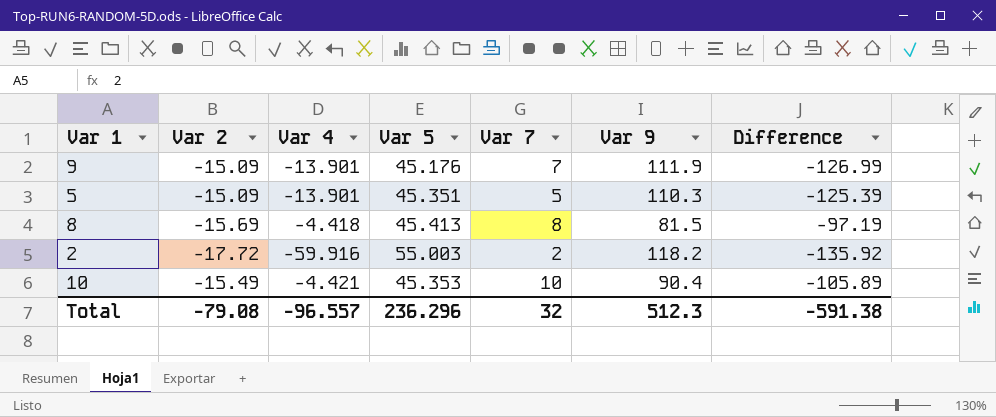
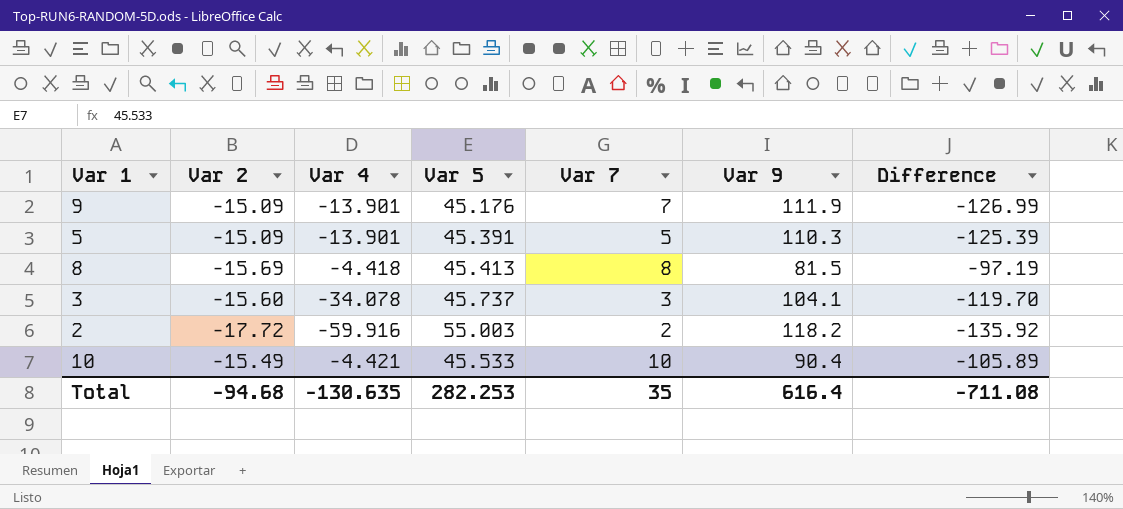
5 | Var 5: 45.351 -> 45.391
row 3: none -> -15.60 | -34.078 | 45.737 | 3 | 104.1 | -119.70
10 | Var 5: 45.353 -> 45.533
Total | Var 2: -79.08 -> -94.68
Total | Var 4: -96.557 -> -130.635
Total | Var 5: 236.296 -> 282.253
Total | Var 7: 32 -> 35
Total | Var 9: 512.3 -> 616.4
Total | Difference: -591.38 -> -711.08

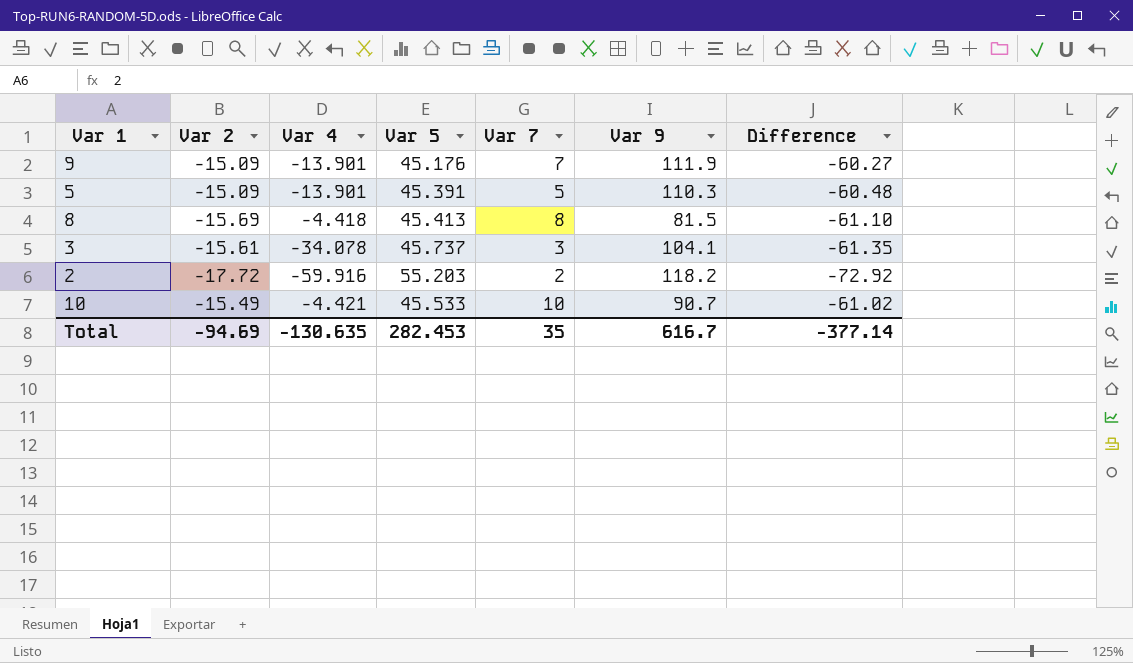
column Difference | formula: [Var 2] - [Var 9] -> [Var 2] - [Var 5]
3 | Var 2: -15.60 -> -15.61
2 | Var 5: 55.003 -> 55.203
10 | Var 9: 90.4 -> 90.7
Total | Var 2: -94.68 -> -94.69
Total | Var 5: 282.253 -> 282.453
Total | Var 9: 616.4 -> 616.7
Total | Difference: -711.08 -> -377.14

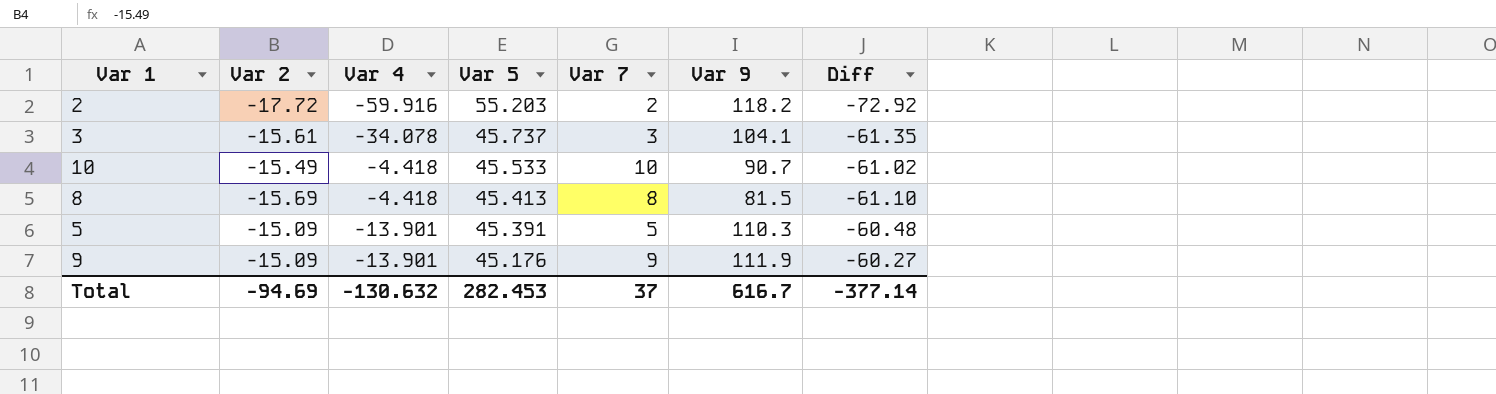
row order: none -> Var 5 descending
column name: Difference -> Diff
10 | Var 4: -4.421 -> -4.418
9 | Var 7: 7 -> 9
Total | Var 4: -130.635 -> -130.632
Total | Var 7: 35 -> 37

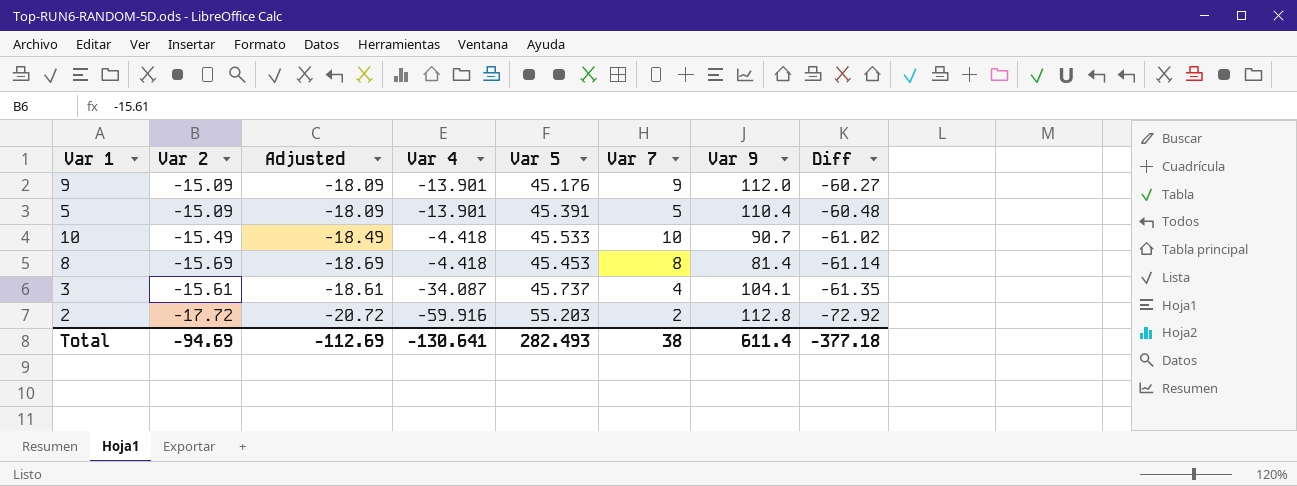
row order: Var 5 descending -> Diff descending
column Adjusted | formula: none -> [Var 2] - 3
9 | Var 9: 111.9 -> 112.0
5 | Var 9: 110.3 -> 110.4
8 | Var 5: 45.413 -> 45.453
8 | Var 9: 81.5 -> 81.4
8 | Diff: -61.10 -> -61.14
3 | Var 4: -34.078 -> -34.087
3 | Var 7: 3 -> 4
2 | Var 9: 118.2 -> 112.8
Total | Var 4: -130.632 -> -130.641
Total | Var 5: 282.453 -> 282.493
Total | Var 7: 37 -> 38
Total | Var 9: 616.7 -> 611.4
Total | Diff: -377.14 -> -377.18

